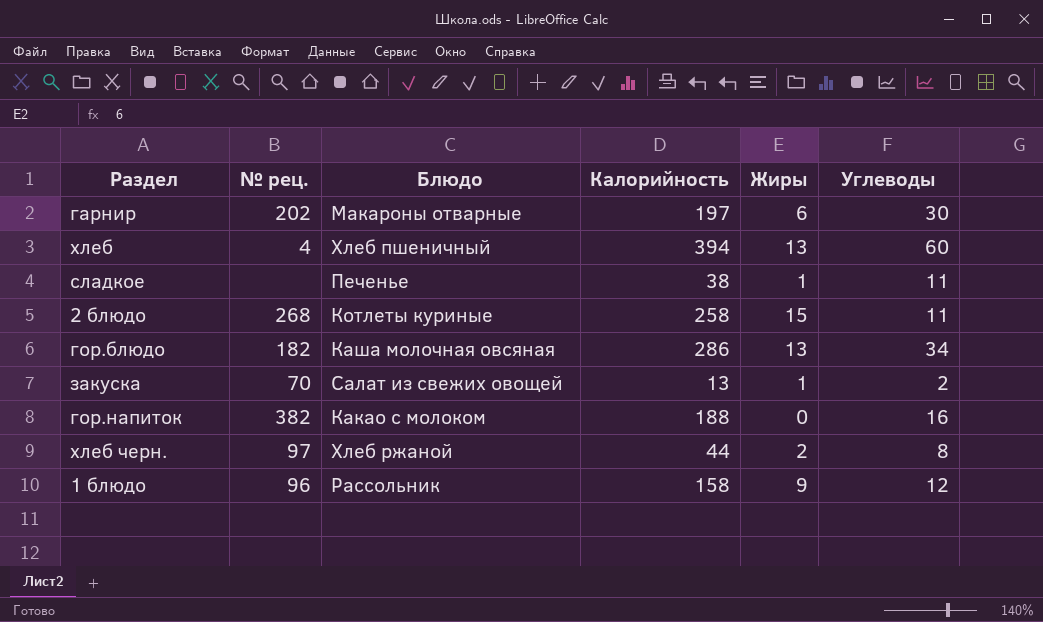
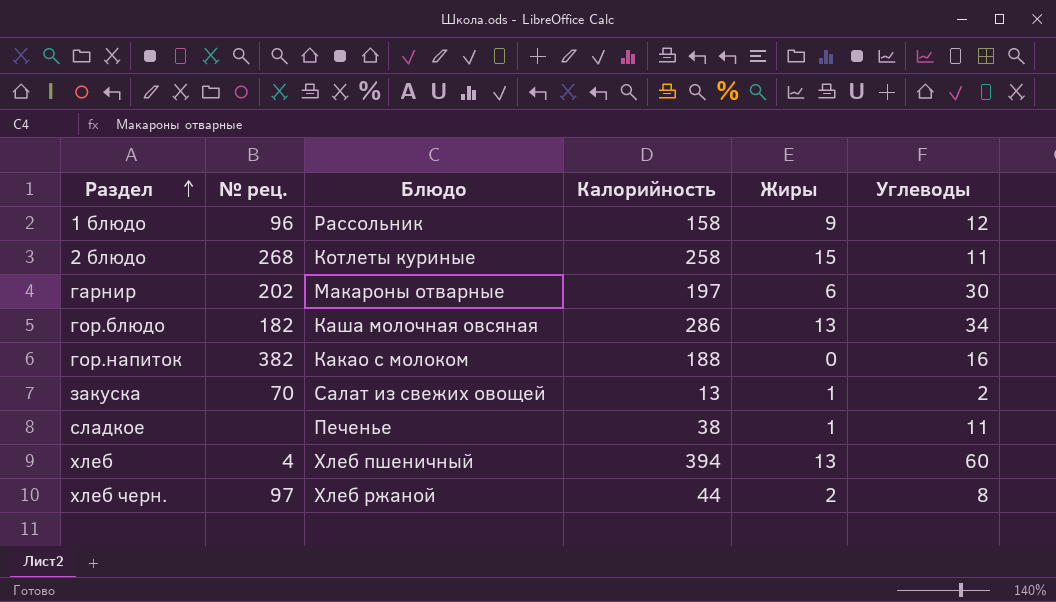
row order: none -> Раздел ascending

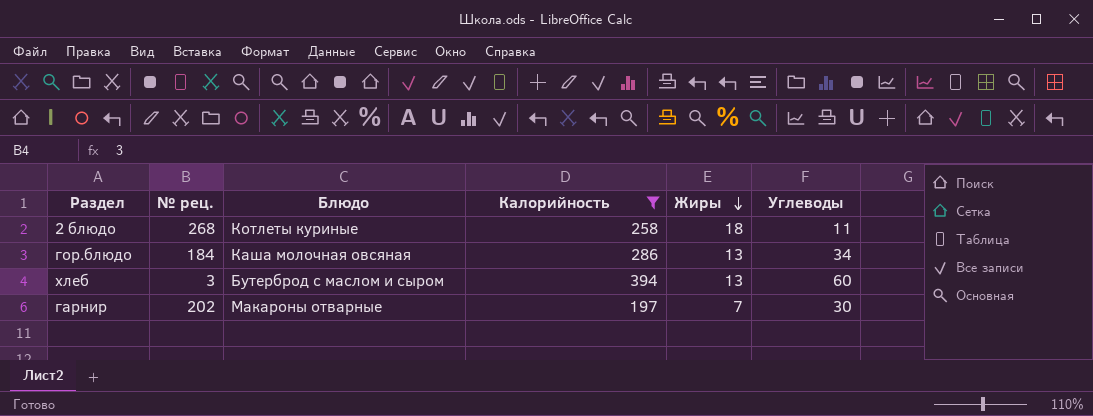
filter: none -> Калорийность >= 197
row order: Раздел ascending -> Жиры descending
2 блюдо | Жиры: 15 -> 18
гор.блюдо | № рец.: 182 -> 184
хлеб | № рец.: 4 -> 3
хлеб | Блюдо: Хлеб пшеничный -> Бутерброд с маслом и сыром
гарнир | Жиры: 6 -> 7

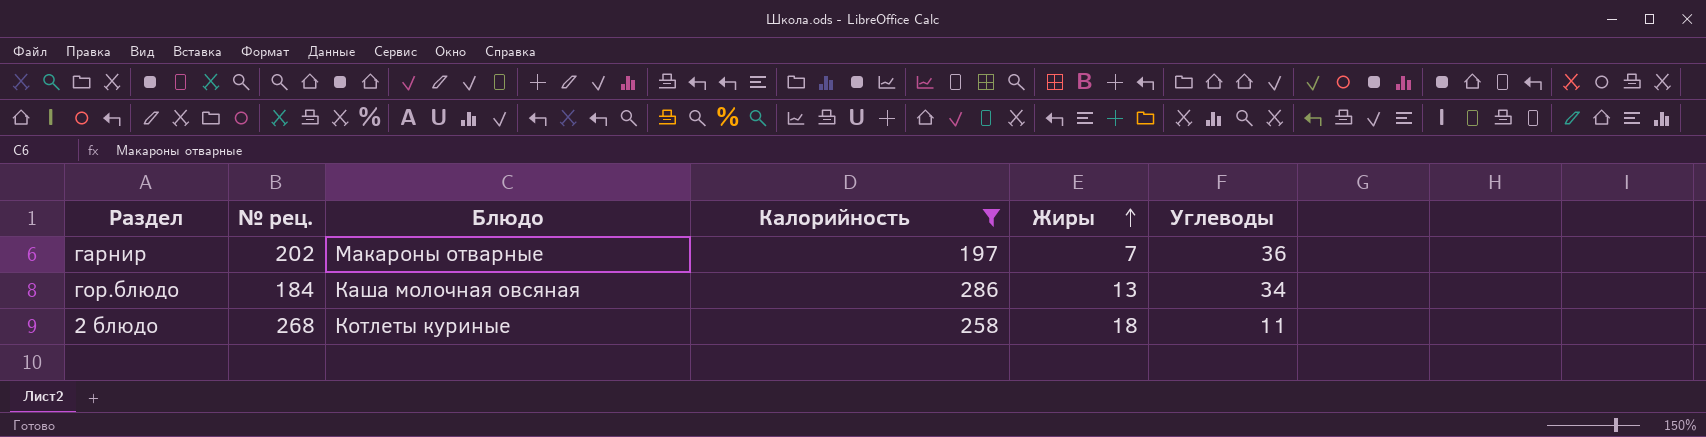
row order: Жиры descending -> Жиры ascending
row хлеб: 3 | Бутерброд с маслом и сыром | 394 | 13 | 60 -> none
гарнир | Углеводы: 30 -> 36

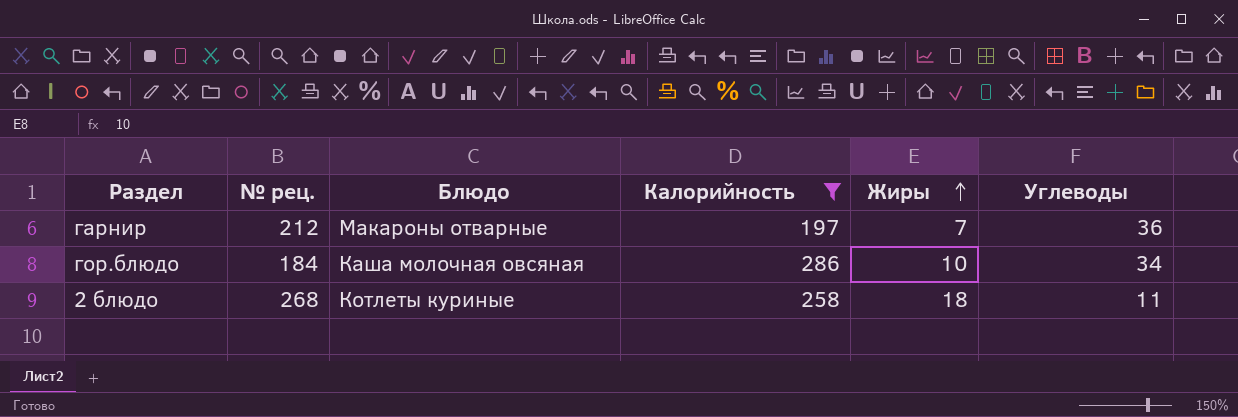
гарнир | № рец.: 202 -> 212
гор.блюдо | Жиры: 13 -> 10

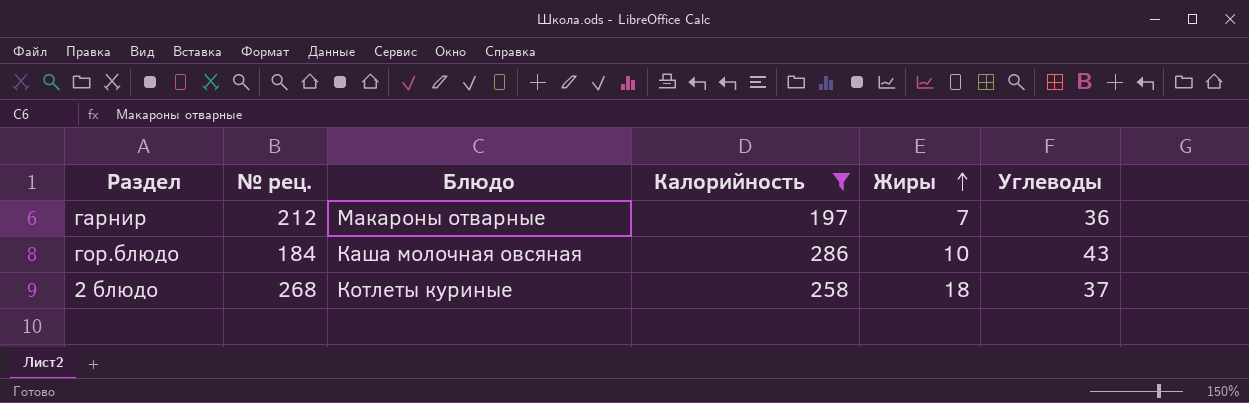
гор.блюдо | Углеводы: 34 -> 43
2 блюдо | Углеводы: 11 -> 37

